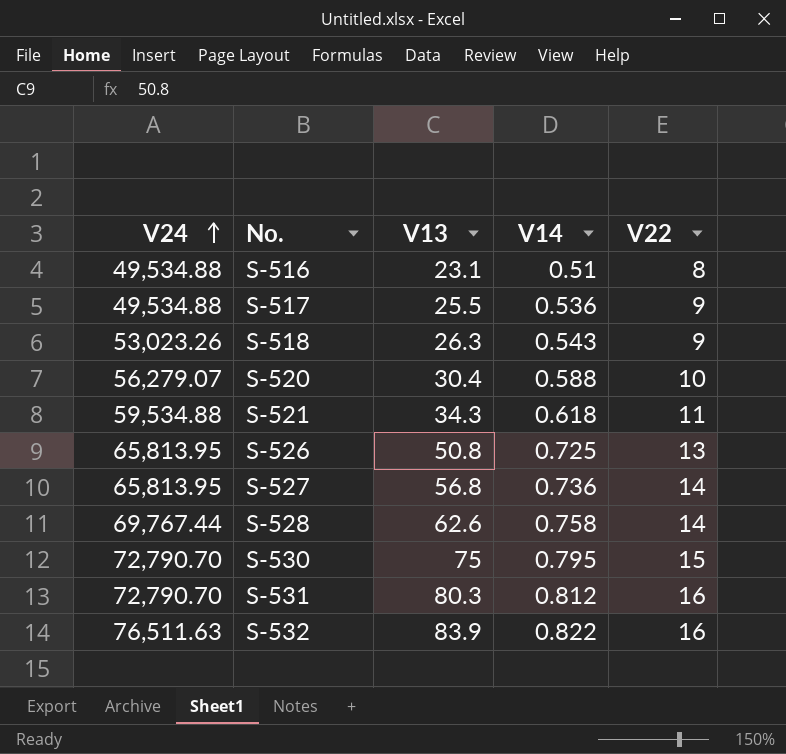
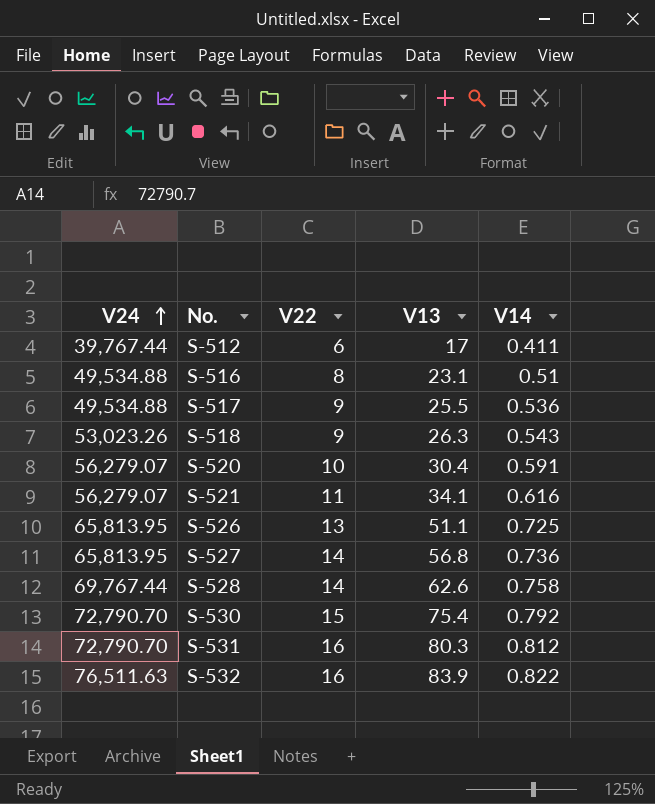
column V22 | position: 5 -> 3
row S-512: none -> 39,767.44 | 6 | 17 | 0.411
S-520 | V14: 0.588 -> 0.591
S-521 | V24: 59,534.88 -> 56,279.07
S-521 | V13: 34.3 -> 34.1
S-521 | V14: 0.618 -> 0.616
S-526 | V13: 50.8 -> 51.1
S-530 | V13: 75 -> 75.4
S-530 | V14: 0.795 -> 0.792

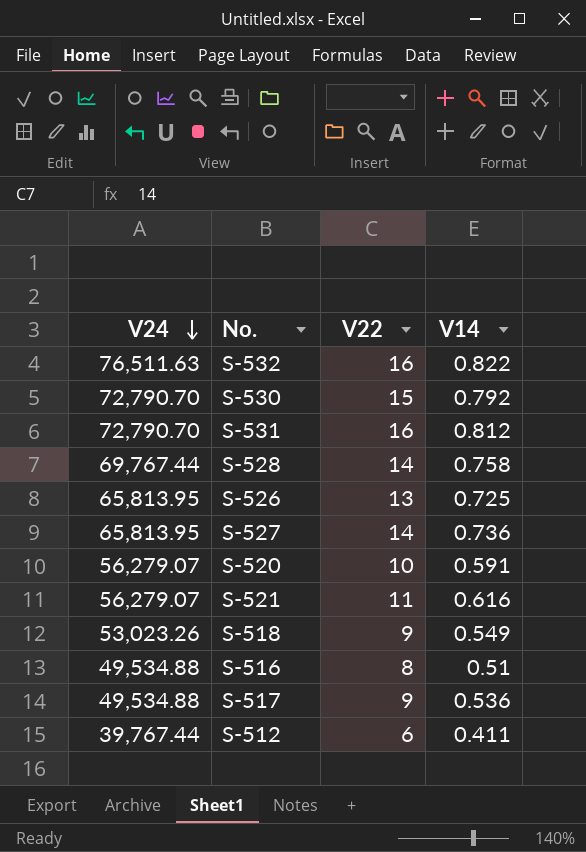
row order: V24 ascending -> V24 descending
column V13 | position: 4 -> none
S-518 | V14: 0.543 -> 0.549

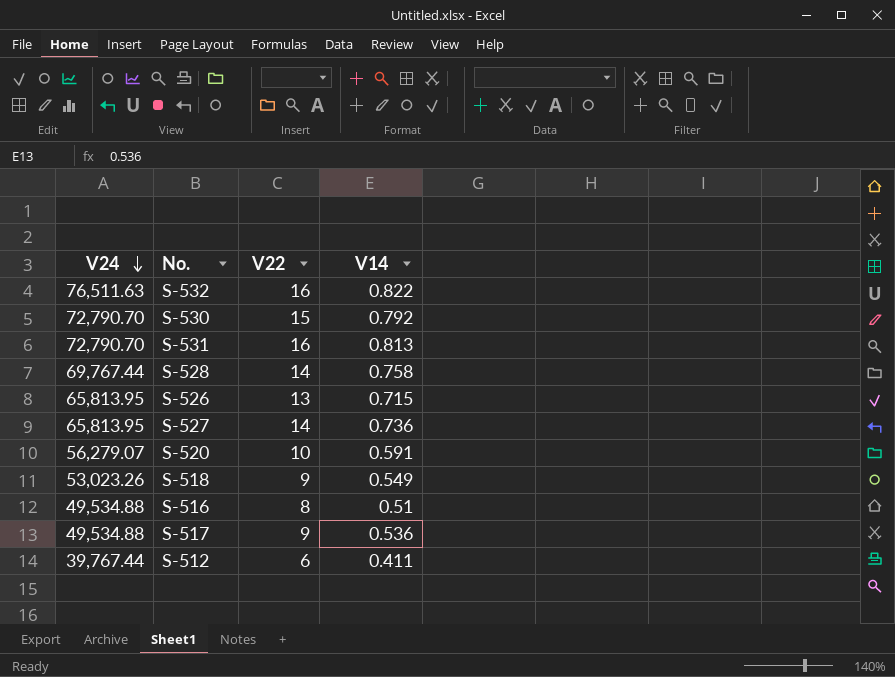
row S-521: 56,279.07 | 11 | 0.616 -> none
S-531 | V14: 0.812 -> 0.813
S-526 | V14: 0.725 -> 0.715

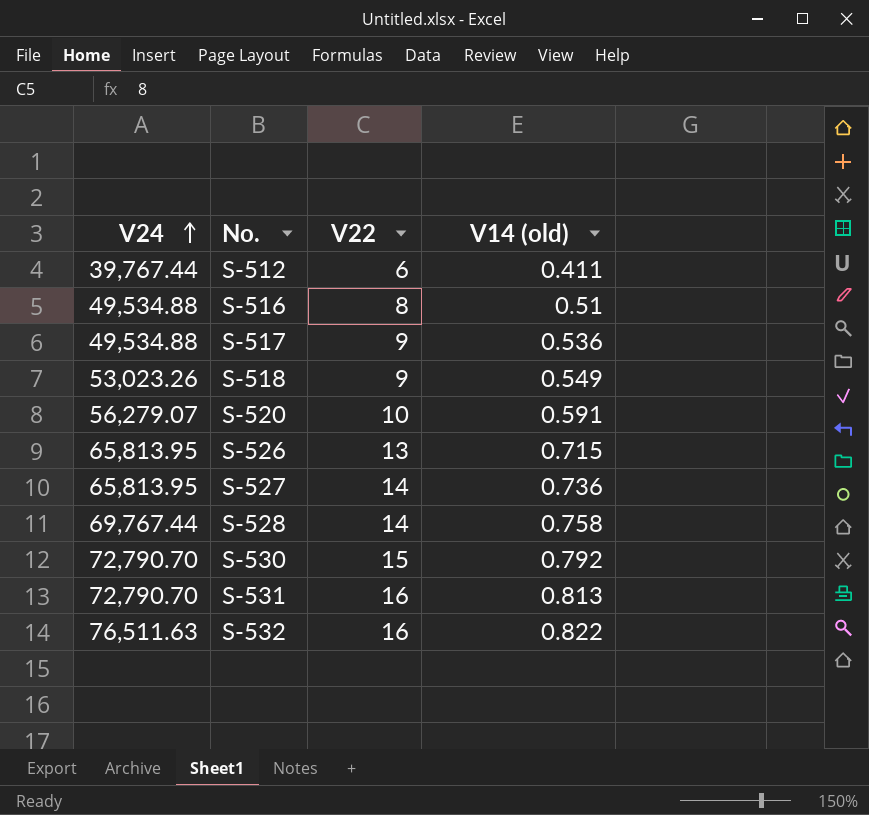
row order: V24 descending -> V24 ascending
column name: V14 -> V14 (old)

